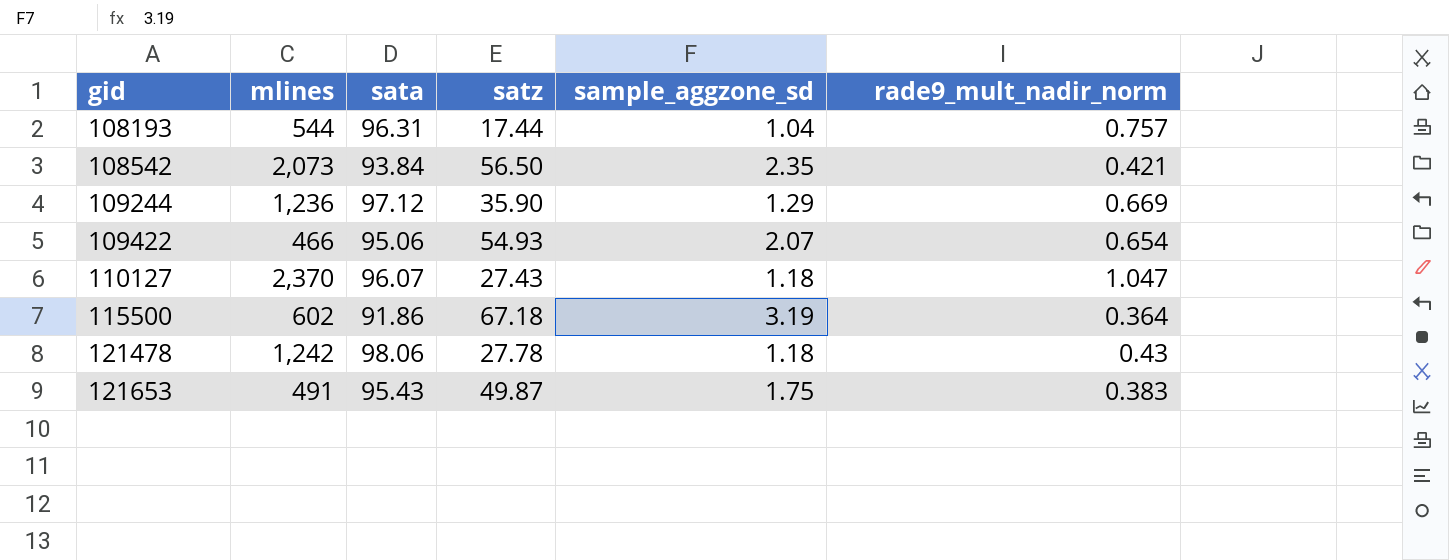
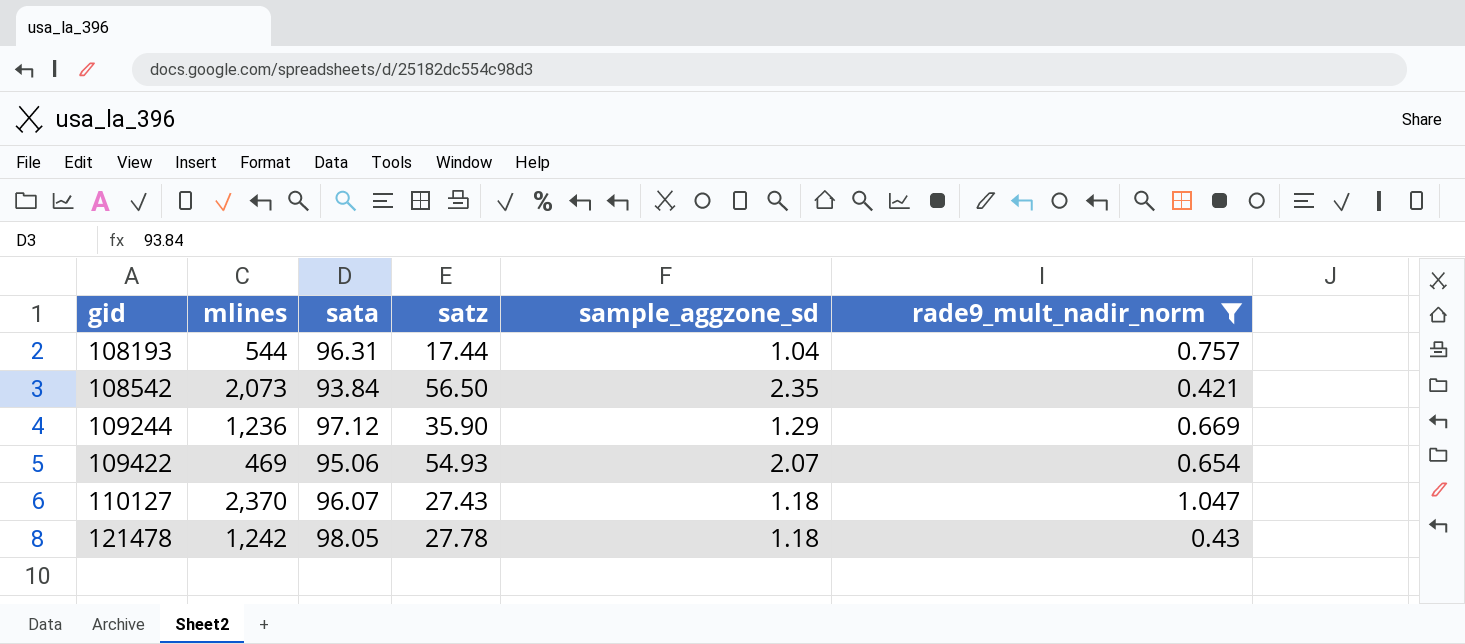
filter: none -> rade9_mult_nadir_norm >= 0.421
109422 | mlines: 466 -> 469
121478 | sata: 98.06 -> 98.05

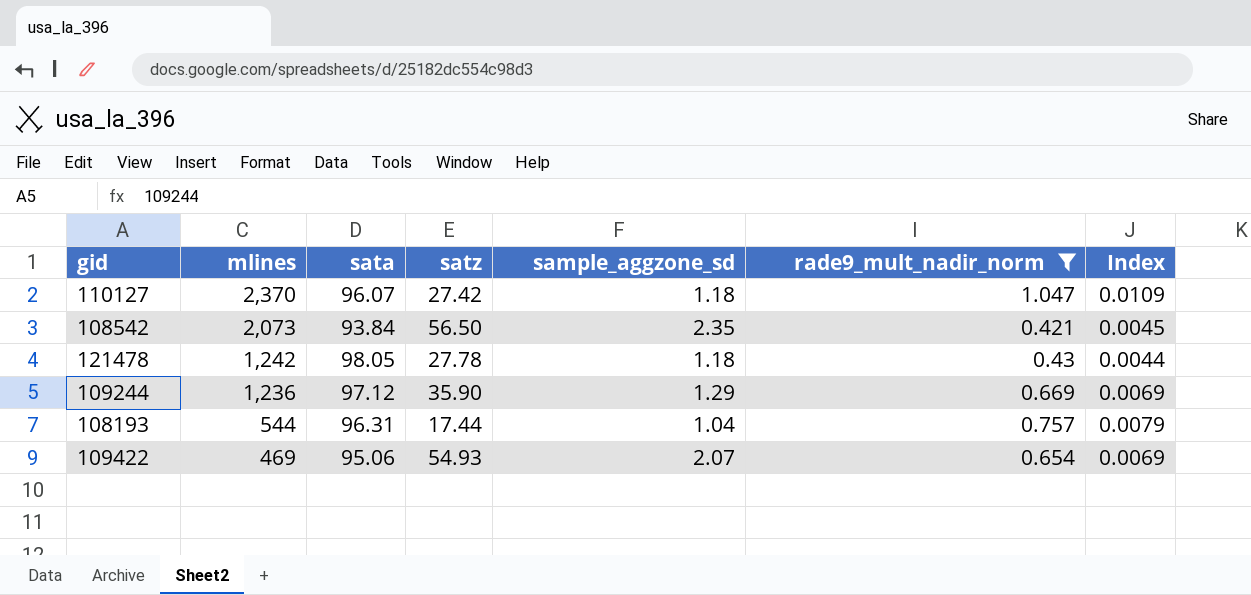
row order: gid ascending -> mlines descending
column Index | formula: none -> [rade9_mult_nadir_norm] / [sata]
110127 | satz: 27.43 -> 27.42

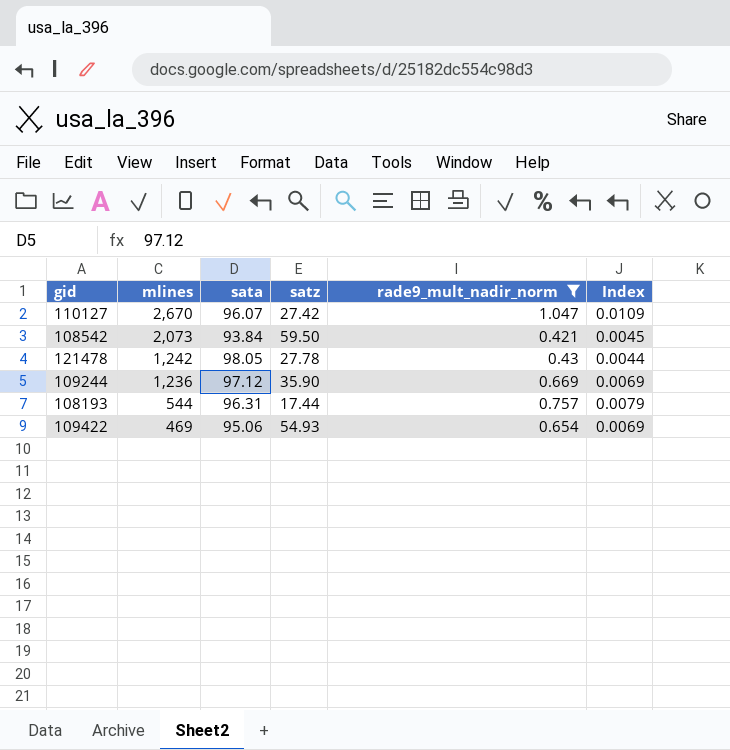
column sample_aggzone_sd | position: 5 -> none
110127 | mlines: 2,370 -> 2,670
108542 | satz: 56.50 -> 59.50

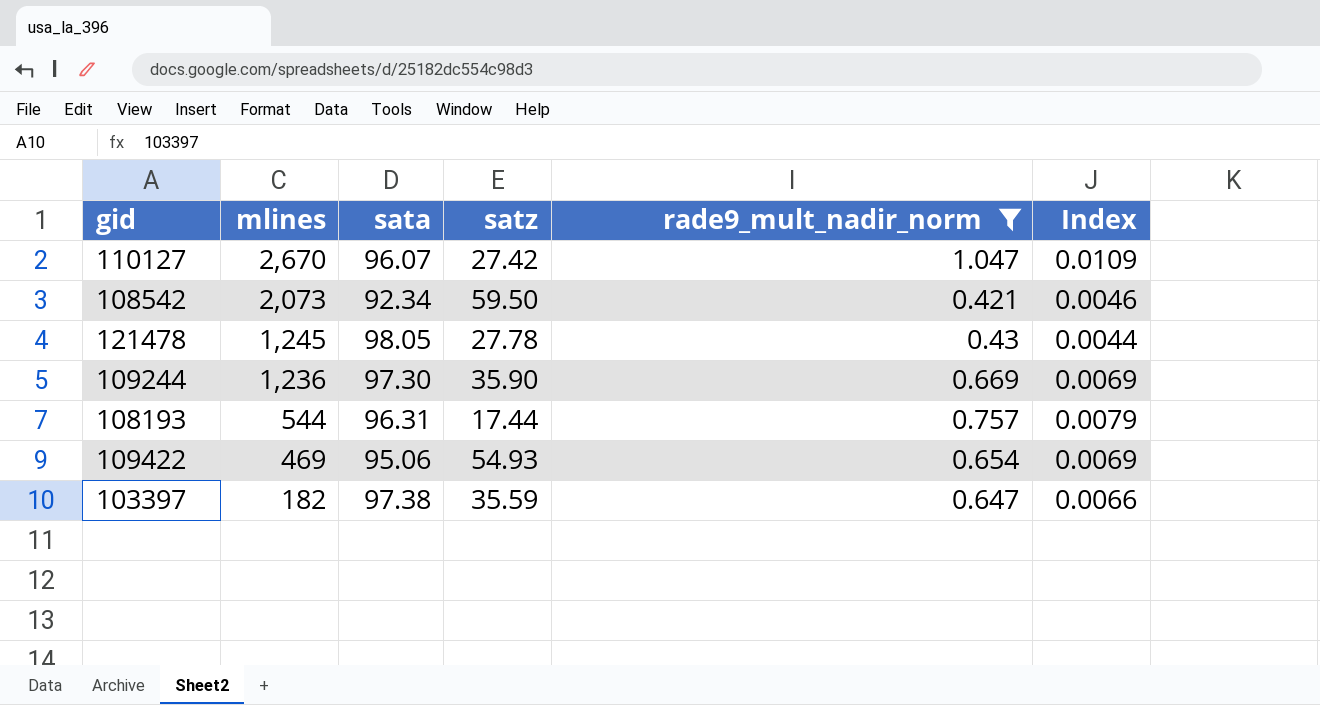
108542 | sata: 93.84 -> 92.34
108542 | Index: 0.0045 -> 0.0046
121478 | mlines: 1,242 -> 1,245
109244 | sata: 97.12 -> 97.30
row 103397: none -> 182 | 97.38 | 35.59 | 0.647 | 0.0066

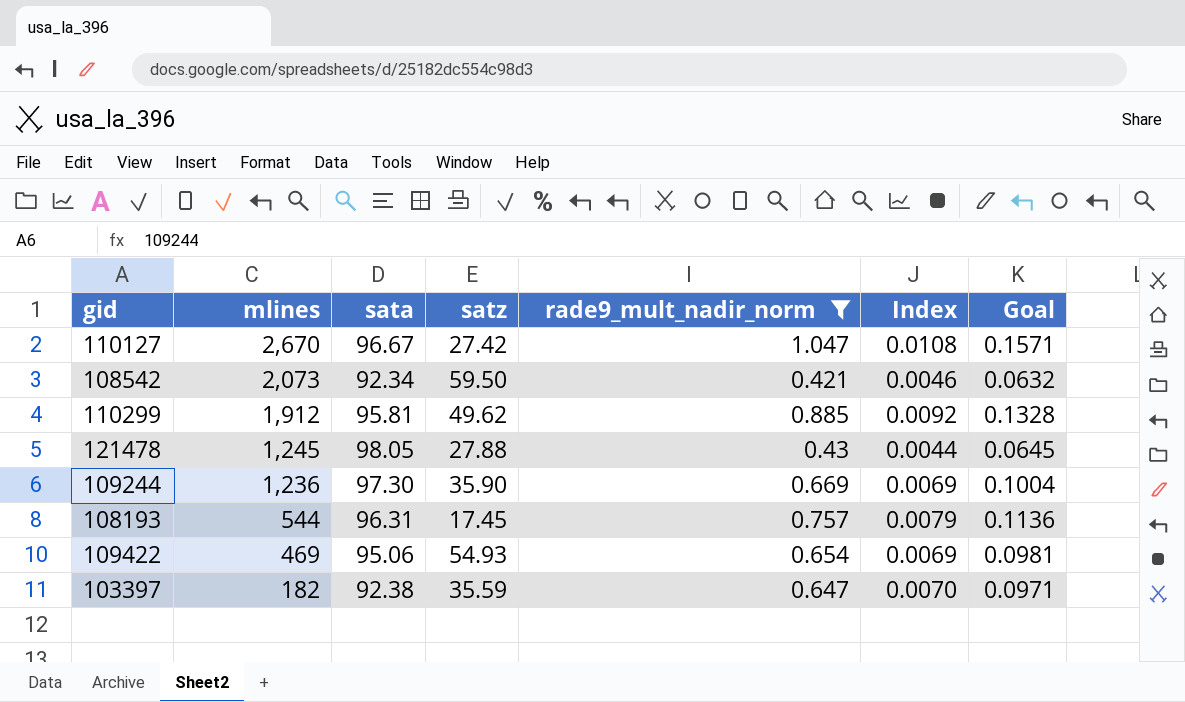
column Goal | formula: none -> [rade9_mult_nadir_norm] * 0.15
110127 | sata: 96.07 -> 96.67
110127 | Index: 0.0109 -> 0.0108
row 110299: none -> 1,912 | 95.81 | 49.62 | 0.885 | 0.0092 | 0.1328
121478 | satz: 27.78 -> 27.88
108193 | satz: 17.44 -> 17.45
103397 | sata: 97.38 -> 92.38
103397 | Index: 0.0066 -> 0.0070

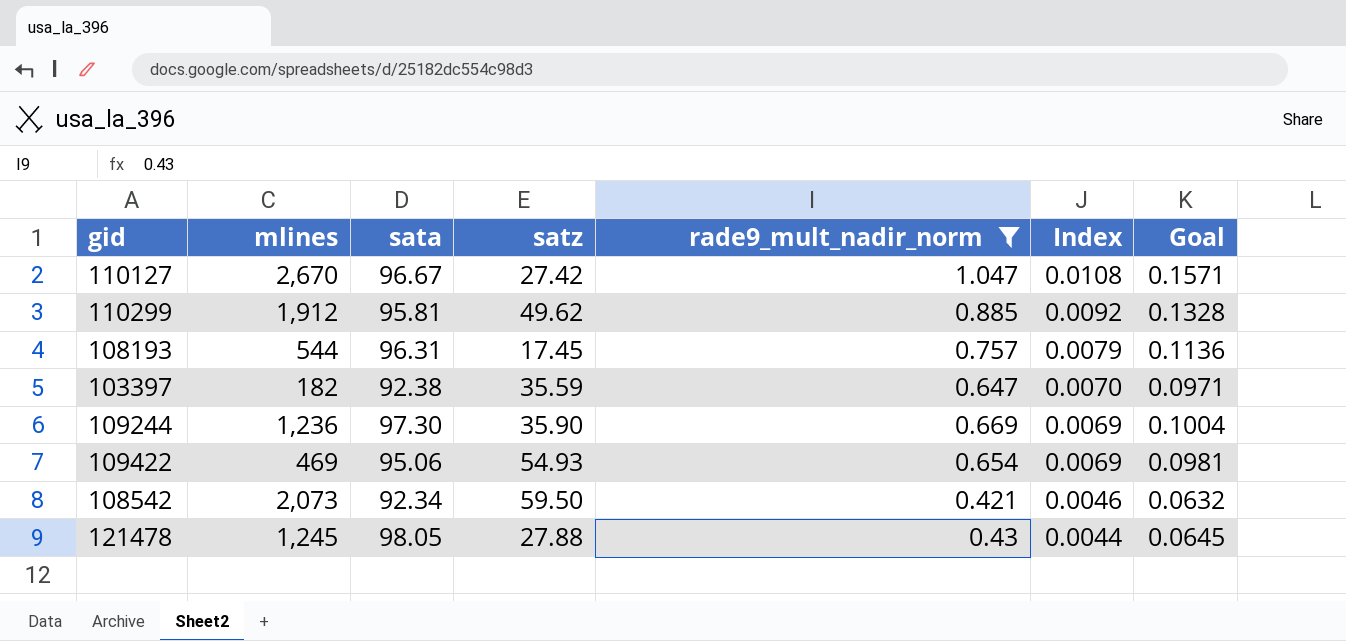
row order: mlines descending -> Index descending

